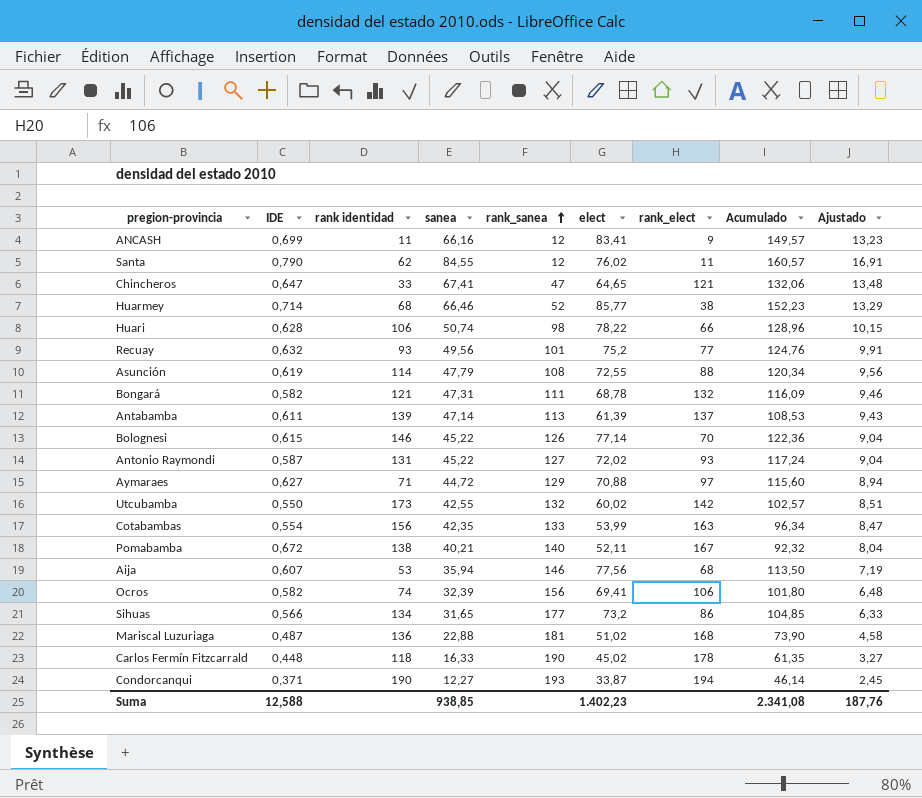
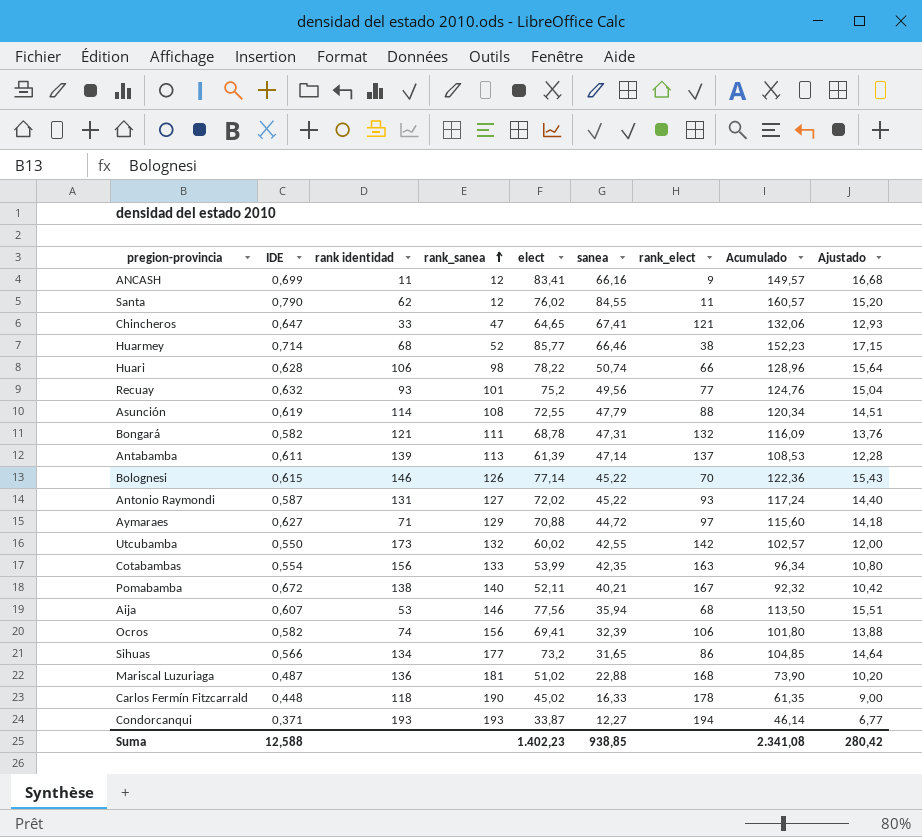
column sanea | position: 4 -> 6
column Ajustado | formula: [sanea] * 0,2 -> [elect] * 0,2
Condorcanqui | rank identidad: 190 -> 193
Suma | Ajustado: 187,76 -> 280,42

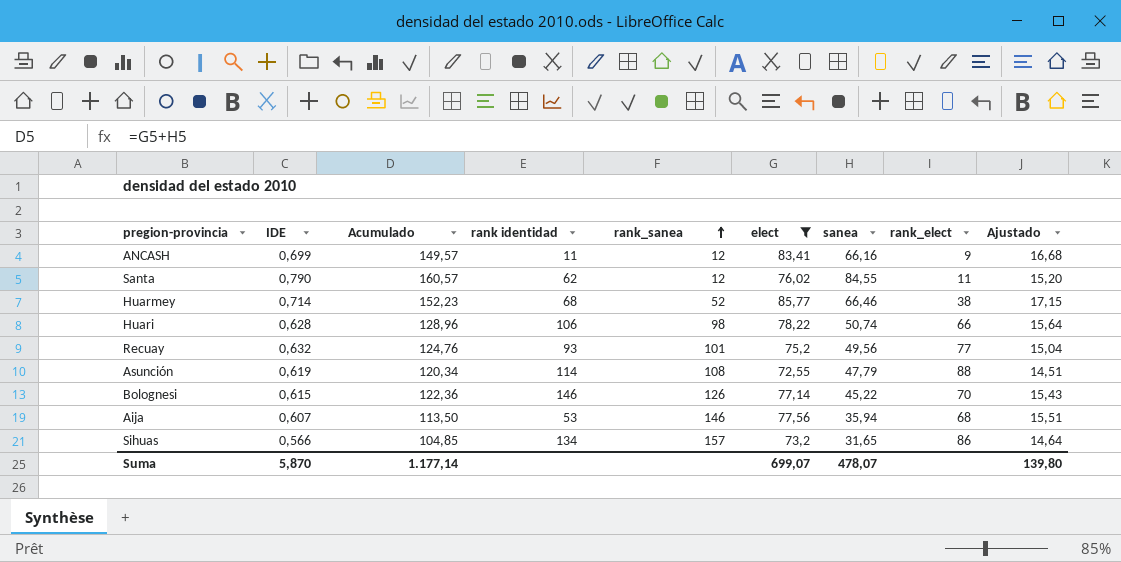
filter: none -> elect >= 72,55
column Acumulado | position: 8 -> 3
Sihuas | rank_sanea: 177 -> 157
Suma | IDE: 12,588 -> 5,870
Suma | Acumulado: 2.341,08 -> 1.177,14
Suma | elect: 1.402,23 -> 699,07
Suma | sanea: 938,85 -> 478,07
Suma | Ajustado: 280,42 -> 139,80

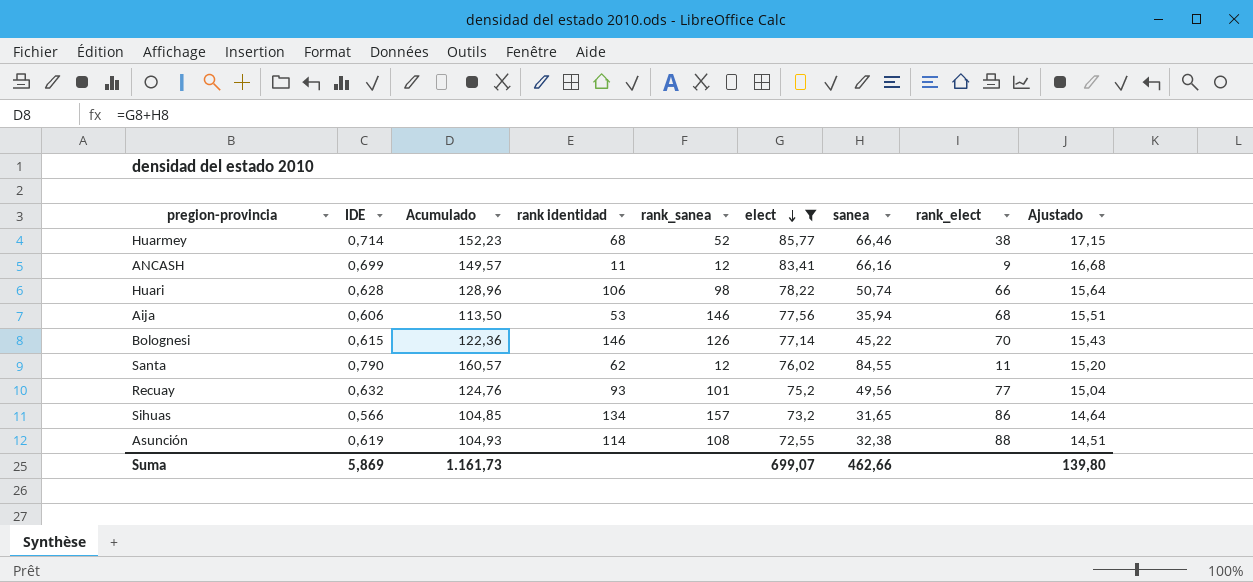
row order: rank_sanea ascending -> elect descending
Aija | IDE: 0,607 -> 0,606
Asunción | Acumulado: 120,34 -> 104,93
Asunción | sanea: 47,79 -> 32,38
Suma | IDE: 5,870 -> 5,869
Suma | Acumulado: 1.177,14 -> 1.161,73
Suma | sanea: 478,07 -> 462,66

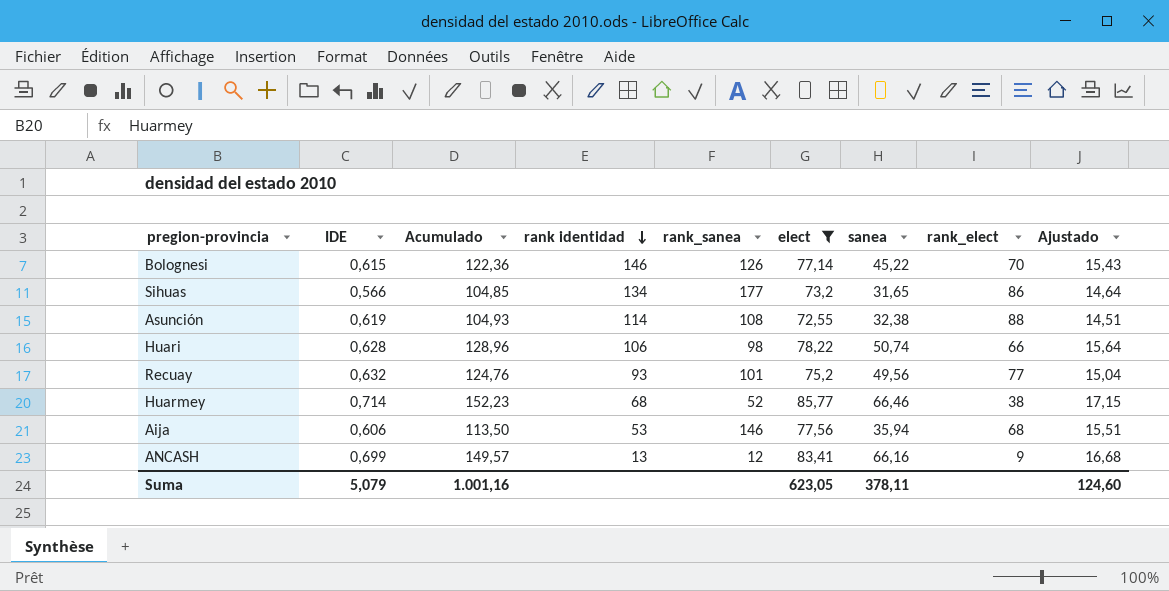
row order: elect descending -> rank identidad descending
row Santa: 0,790 | 160,57 | 62 | 12 | 76,02 | 84,55 | 11 | 15,20 -> none
Sihuas | rank_sanea: 157 -> 177
ANCASH | rank identidad: 11 -> 13
Suma | IDE: 5,869 -> 5,079
Suma | Acumulado: 1.161,73 -> 1.001,16
Suma | elect: 699,07 -> 623,05
Suma | sanea: 462,66 -> 378,11
Suma | Ajustado: 139,80 -> 124,60

